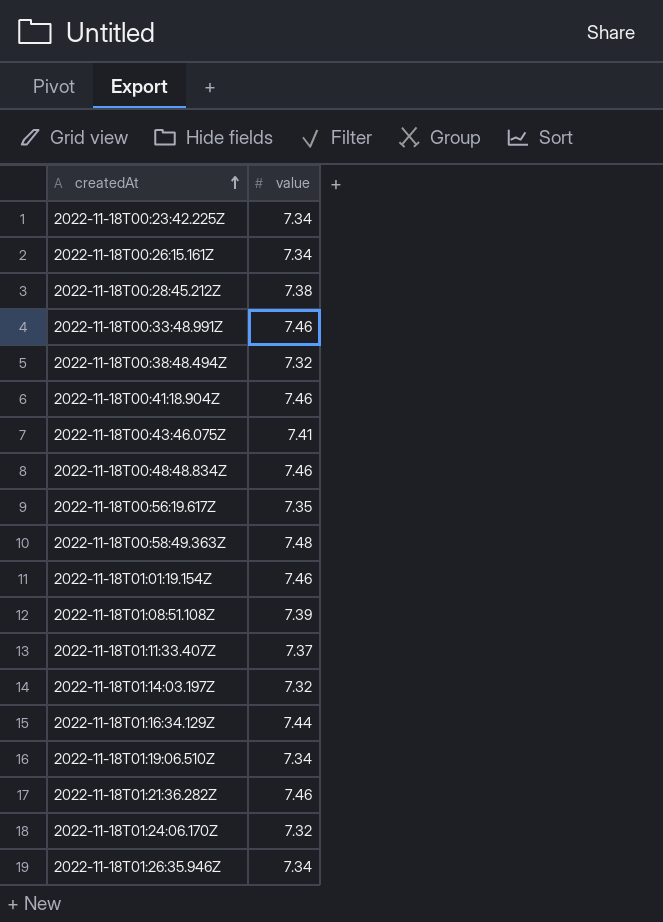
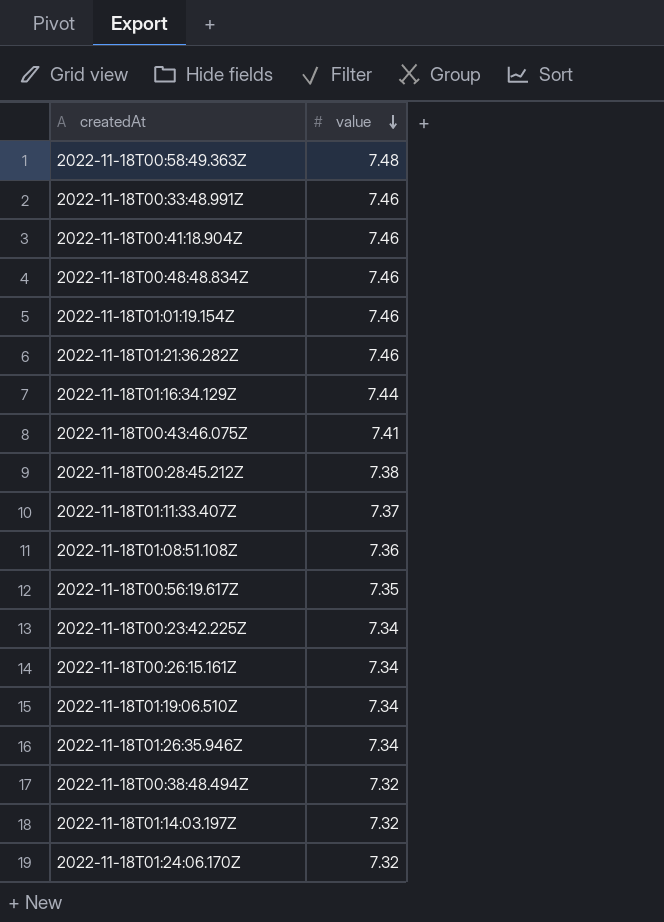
row order: createdAt ascending -> value descending
2022-11-18T01:08:51.108Z | value: 7.39 -> 7.36

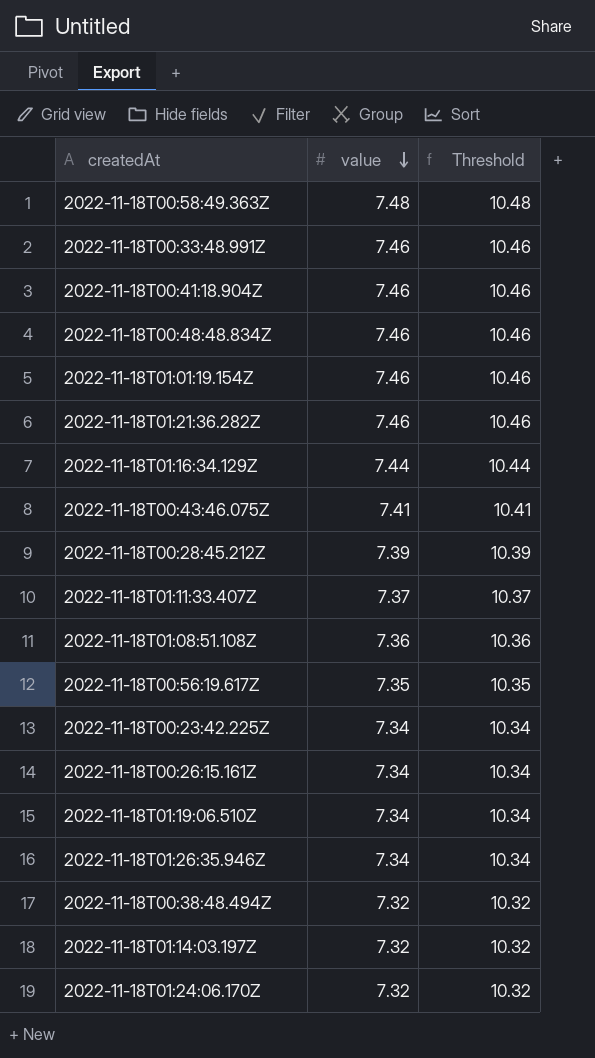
column Threshold | formula: none -> [value] + 3
2022-11-18T00:28:45.212Z | value: 7.38 -> 7.39

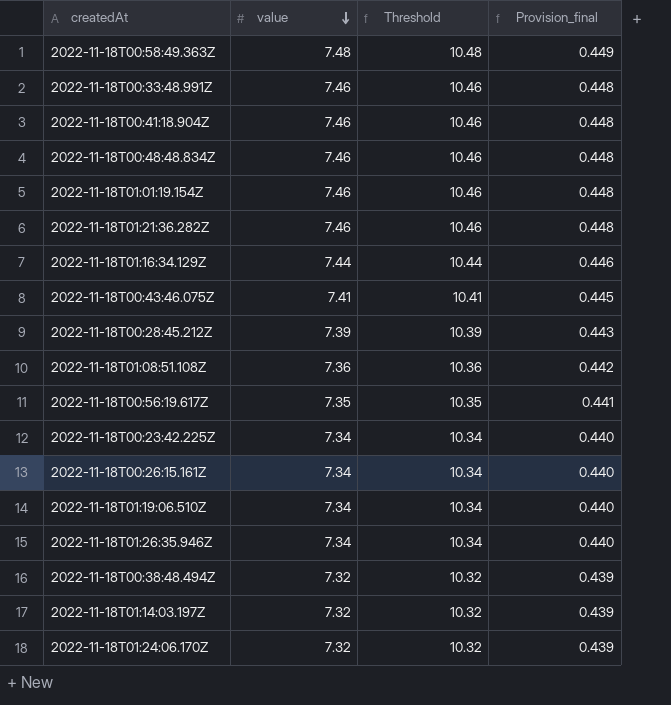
column Provision_final | formula: none -> [value] * 0.06
row 2022-11-18T01:11:33.407Z: 7.37 | 10.37 -> none

